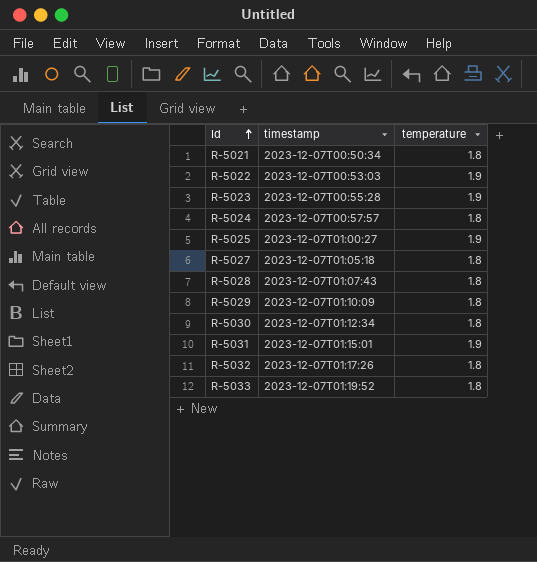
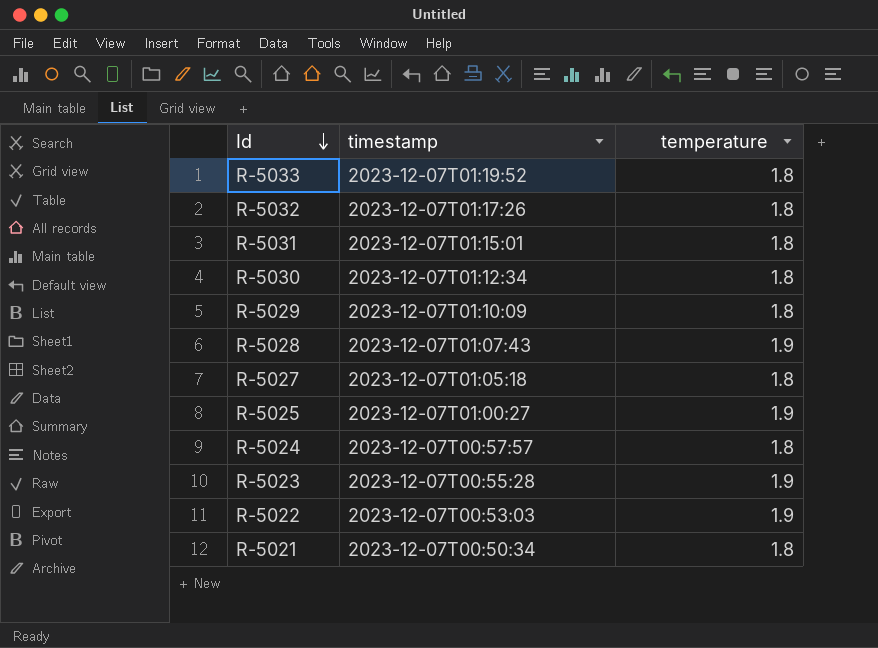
row order: Id ascending -> Id descending
R-5031 | temperature: 1.9 -> 1.8
R-5028 | temperature: 1.8 -> 1.9

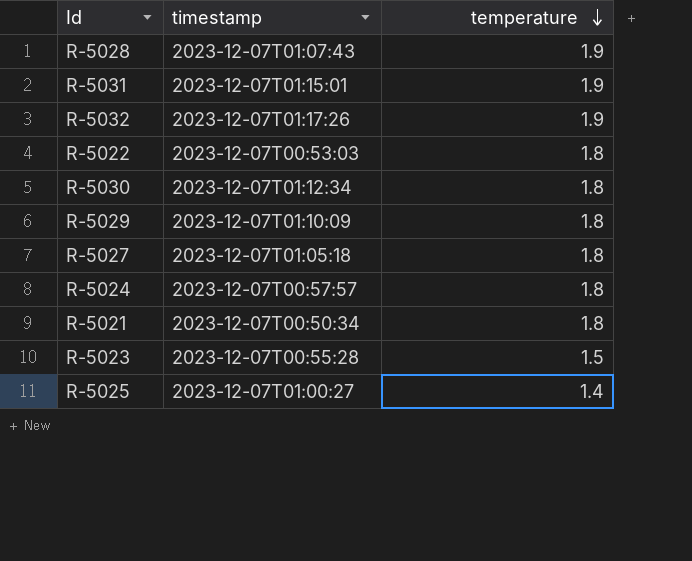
row order: Id descending -> temperature descending
row R-5033: 2023-12-07T01:19:52 | 1.8 -> none
R-5031 | temperature: 1.8 -> 1.9
R-5032 | temperature: 1.8 -> 1.9
R-5022 | temperature: 1.9 -> 1.8
R-5023 | temperature: 1.9 -> 1.5
R-5025 | temperature: 1.9 -> 1.4

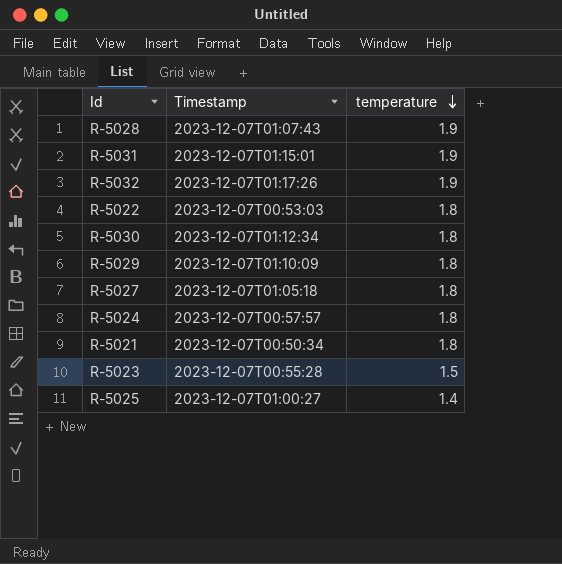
column name: timestamp -> Timestamp

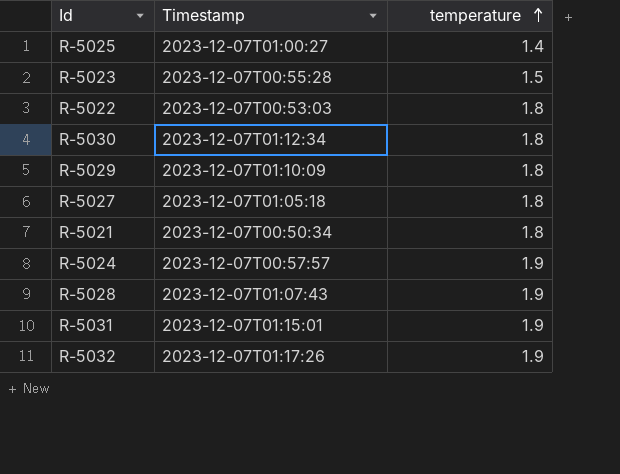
row order: temperature descending -> temperature ascending
R-5024 | temperature: 1.8 -> 1.9

